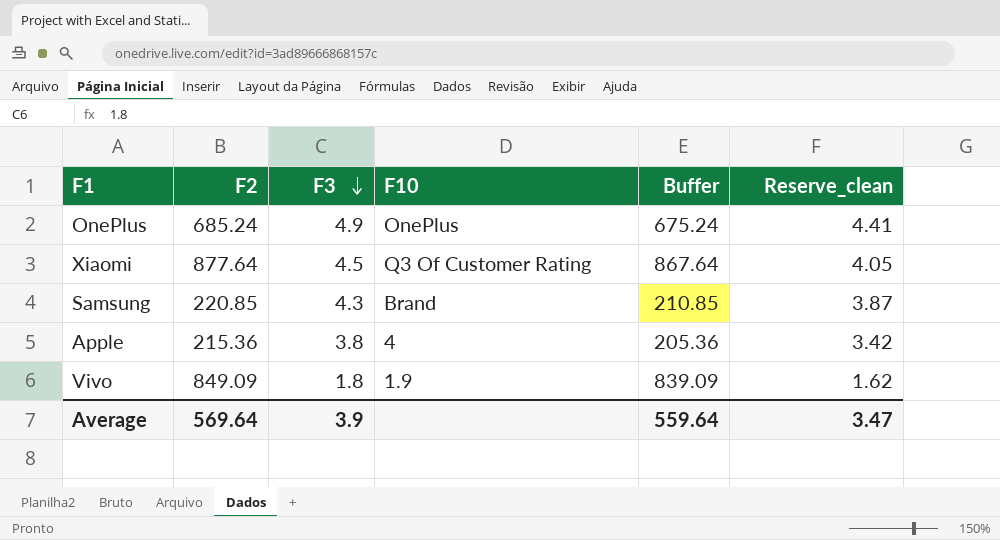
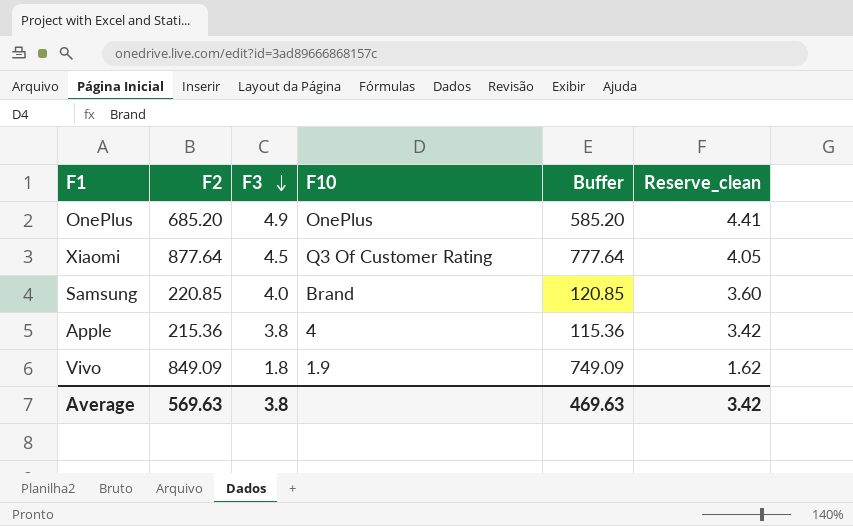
column Buffer | formula: [F2] - 10 -> [F2] - 100
OnePlus | F2: 685.24 -> 685.20
Samsung | F3: 4.3 -> 4.0
Samsung | Reserve_clean: 3.87 -> 3.60
Average | F2: 569.64 -> 569.63
Average | F3: 3.9 -> 3.8
Average | Buffer: 559.64 -> 469.63
Average | Reserve_clean: 3.47 -> 3.42

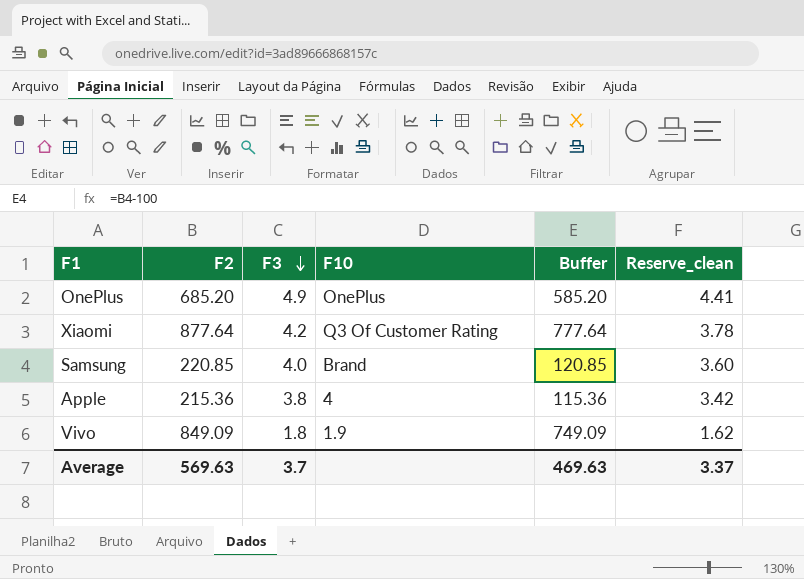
Xiaomi | F3: 4.5 -> 4.2
Xiaomi | Reserve_clean: 4.05 -> 3.78
Average | F3: 3.8 -> 3.7
Average | Reserve_clean: 3.42 -> 3.37

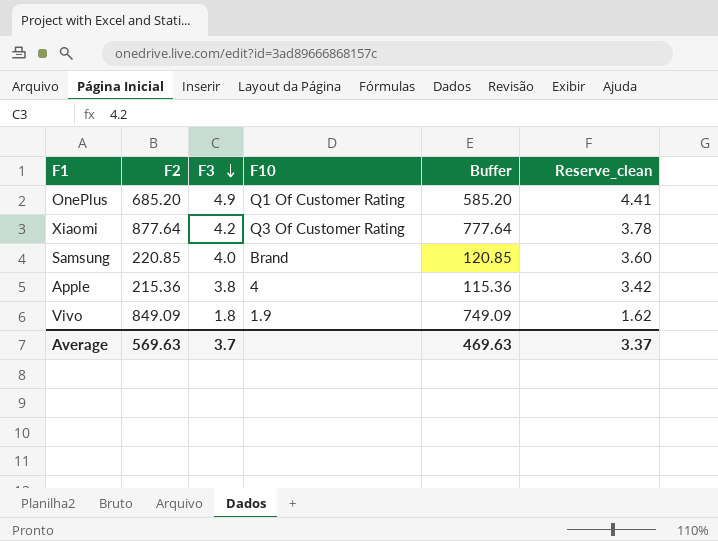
OnePlus | F10: OnePlus -> Q1 Of Customer Rating

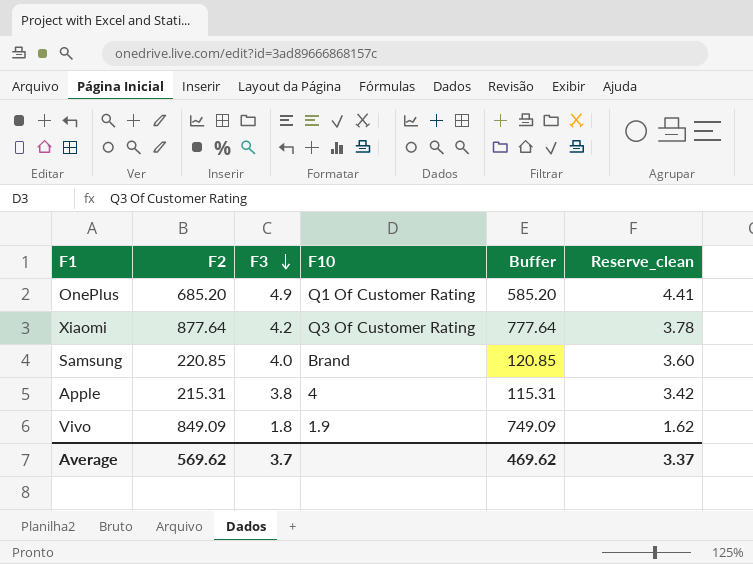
Apple | F2: 215.36 -> 215.31
Apple | Buffer: 115.36 -> 115.31
Average | F2: 569.63 -> 569.62
Average | Buffer: 469.63 -> 469.62

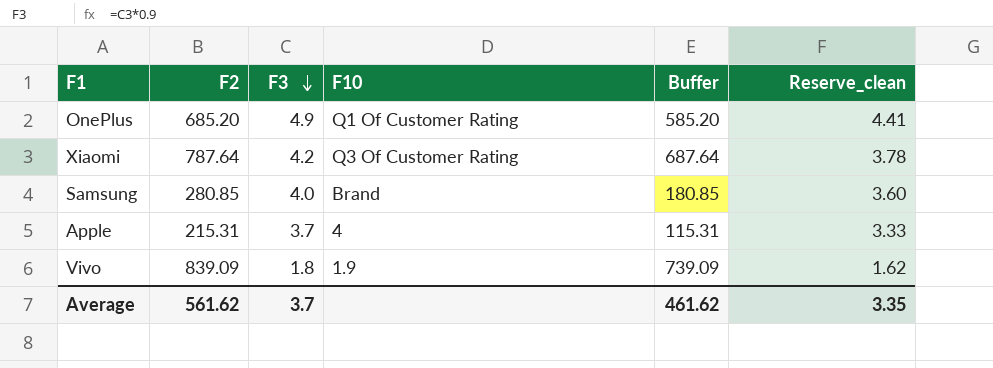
Xiaomi | F2: 877.64 -> 787.64
Xiaomi | Buffer: 777.64 -> 687.64
Samsung | F2: 220.85 -> 280.85
Samsung | Buffer: 120.85 -> 180.85
Apple | F3: 3.8 -> 3.7
Apple | Reserve_clean: 3.42 -> 3.33
Vivo | F2: 849.09 -> 839.09
Vivo | Buffer: 749.09 -> 739.09
Average | F2: 569.62 -> 561.62
Average | Buffer: 469.62 -> 461.62
Average | Reserve_clean: 3.37 -> 3.35

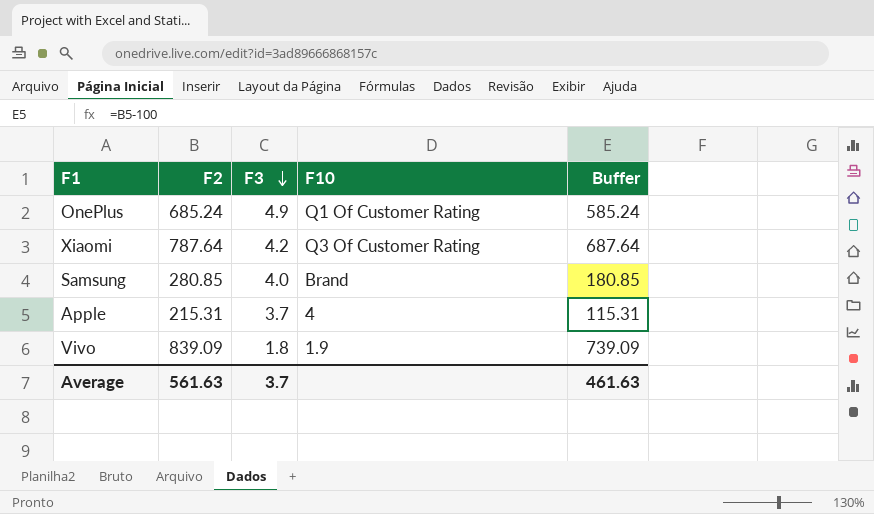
column Reserve_clean | formula: [F3] * 0.9 -> none
OnePlus | F2: 685.20 -> 685.24
OnePlus | Buffer: 585.20 -> 585.24
Average | F2: 561.62 -> 561.63
Average | Buffer: 461.62 -> 461.63

